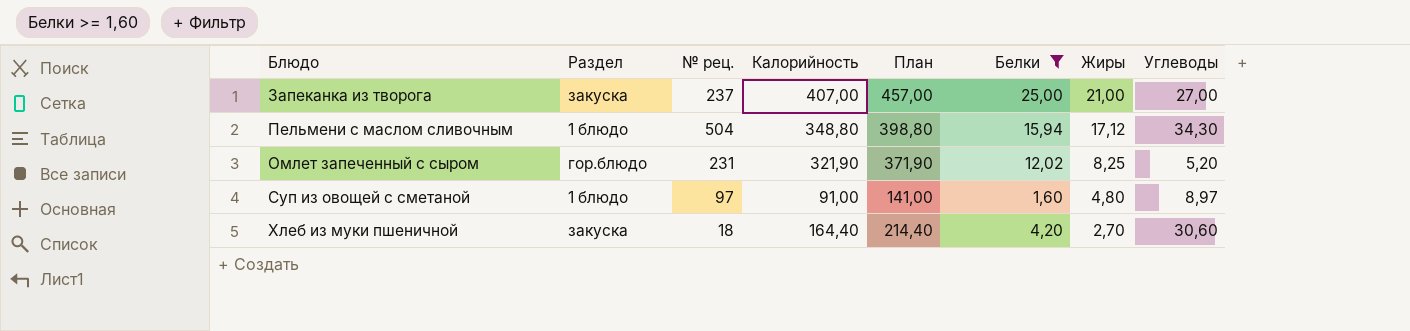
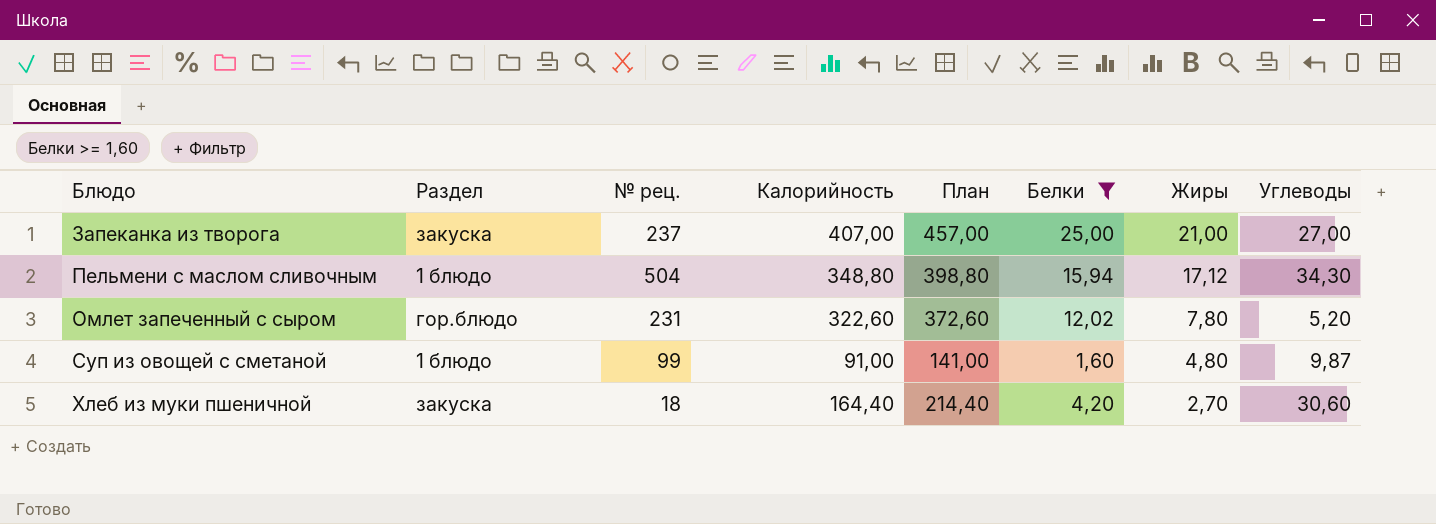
Омлет запеченный с сыром | Калорийность: 321,90 -> 322,60
Омлет запеченный с сыром | План: 371,90 -> 372,60
Омлет запеченный с сыром | Жиры: 8,25 -> 7,80
Суп из овощей с сметаной | № рец.: 97 -> 99
Суп из овощей с сметаной | Углеводы: 8,97 -> 9,87

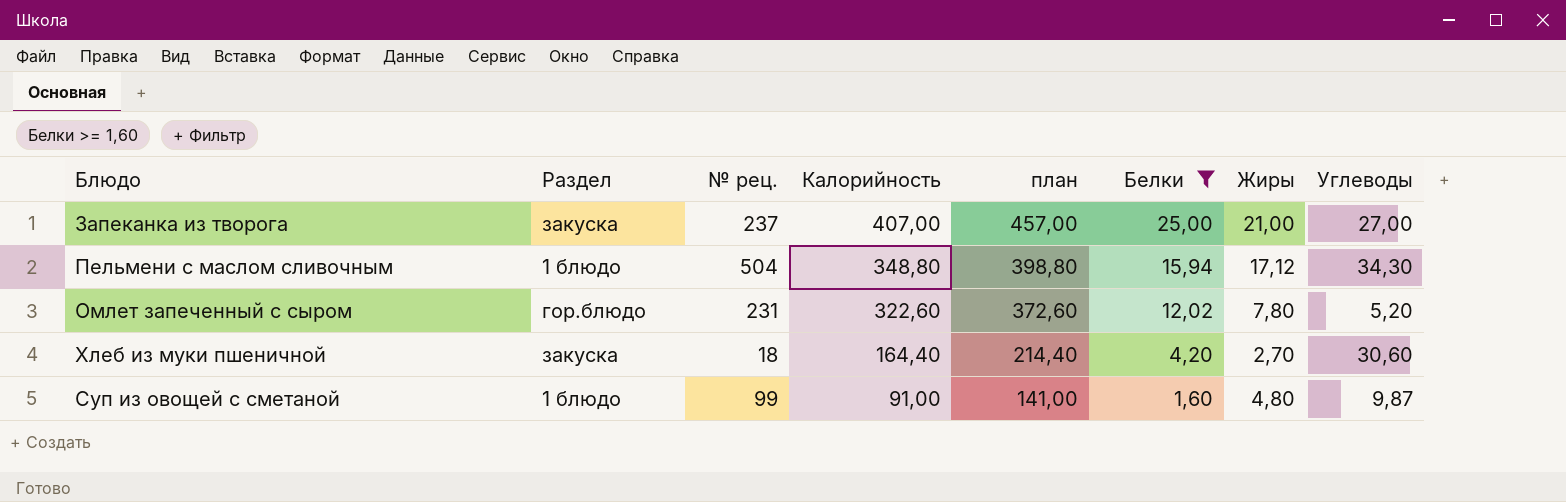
row order: Жиры descending -> Калорийность descending
column name: План -> план

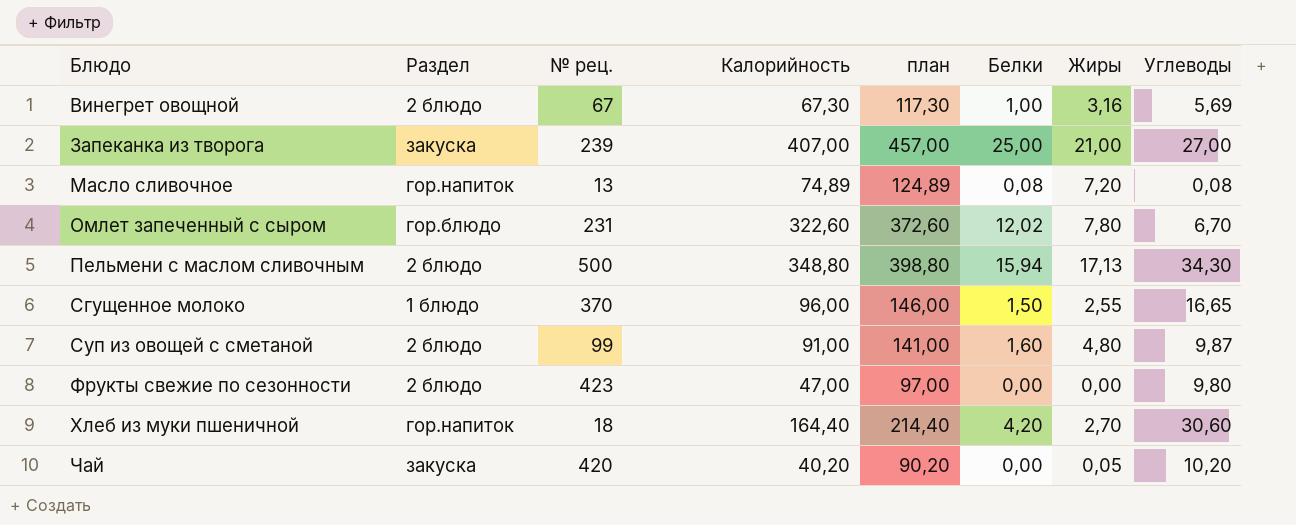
filter: Белки >= 1,60 -> none
row order: Калорийность descending -> Блюдо ascending
Запеканка из творога | № рец.: 237 -> 239
Омлет запеченный с сыром | Углеводы: 5,20 -> 6,70
Пельмени с маслом сливочным | Раздел: 1 блюдо -> 2 блюдо
Пельмени с маслом сливочным | № рец.: 504 -> 500
Пельмени с маслом сливочным | Жиры: 17,12 -> 17,13
Суп из овощей с сметаной | Раздел: 1 блюдо -> 2 блюдо
Хлеб из муки пшеничной | Раздел: закуска -> гор.напиток

